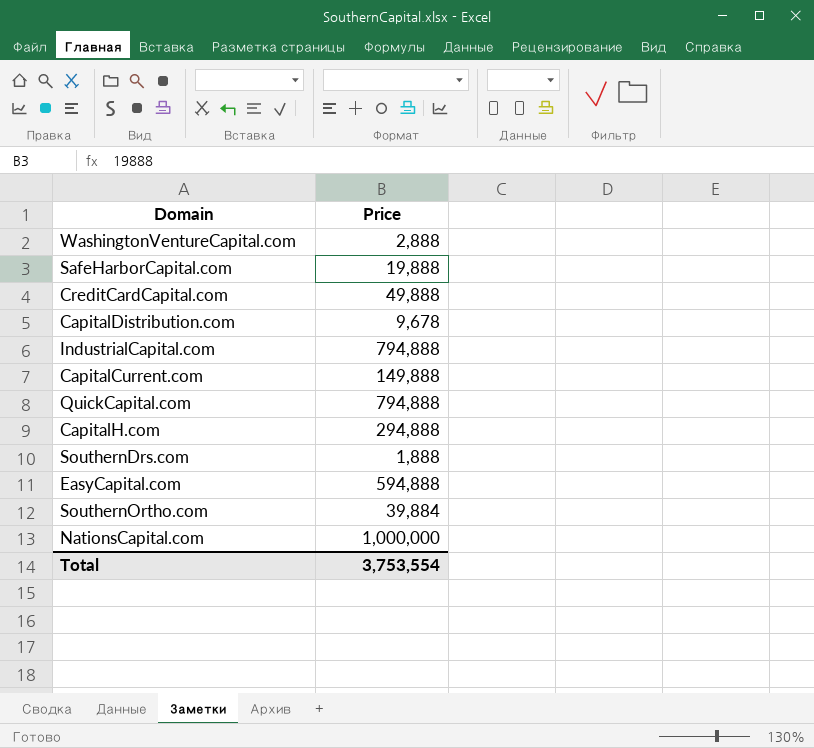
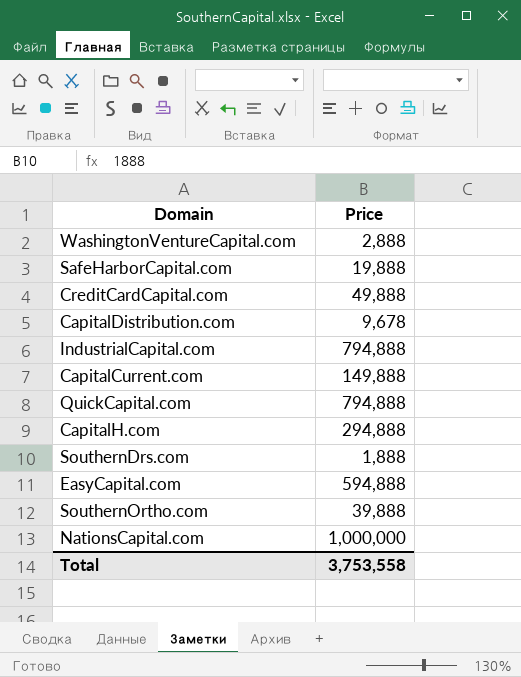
SouthernOrtho.com | Price: 39,884 -> 39,888
Total | Price: 3,753,554 -> 3,753,558

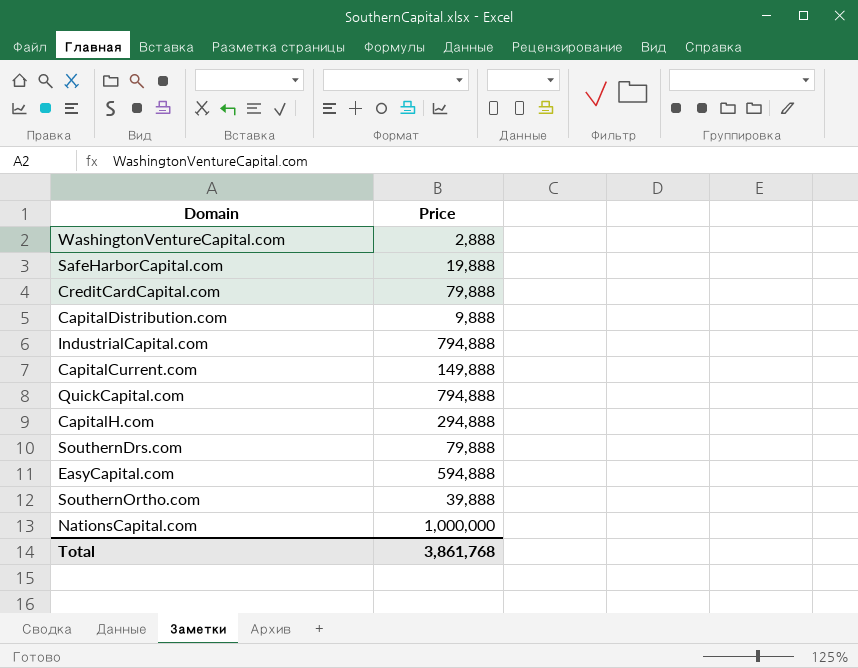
CreditCardCapital.com | Price: 49,888 -> 79,888
CapitalDistribution.com | Price: 9,678 -> 9,888
SouthernDrs.com | Price: 1,888 -> 79,888
Total | Price: 3,753,558 -> 3,861,768

